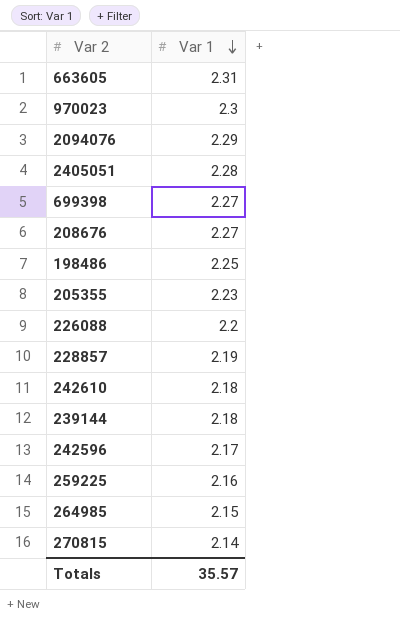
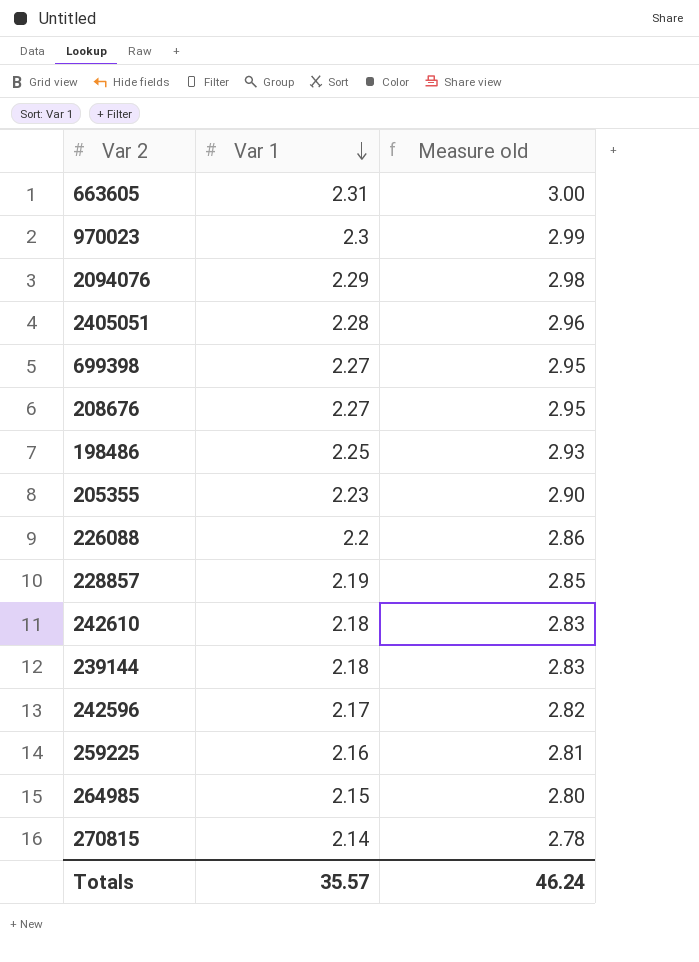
column Measure old | formula: none -> [Var 1] * 1.3

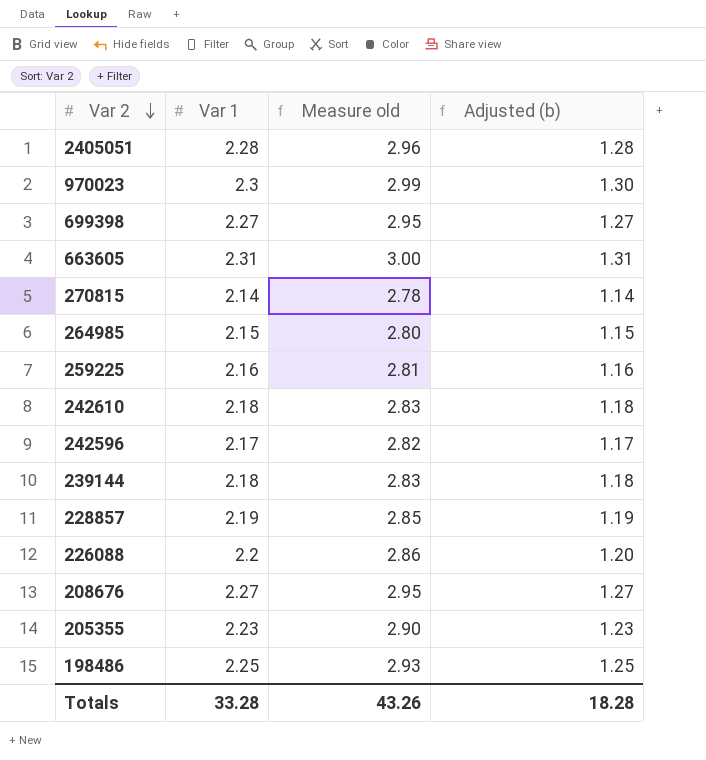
row order: Var 1 descending -> Var 2 descending
column Adjusted (b) | formula: none -> [Var 1] - 1
row 2094076: 2.29 | 2.98 -> none
Totals | Var 1: 35.57 -> 33.28
Totals | Measure old: 46.24 -> 43.26

